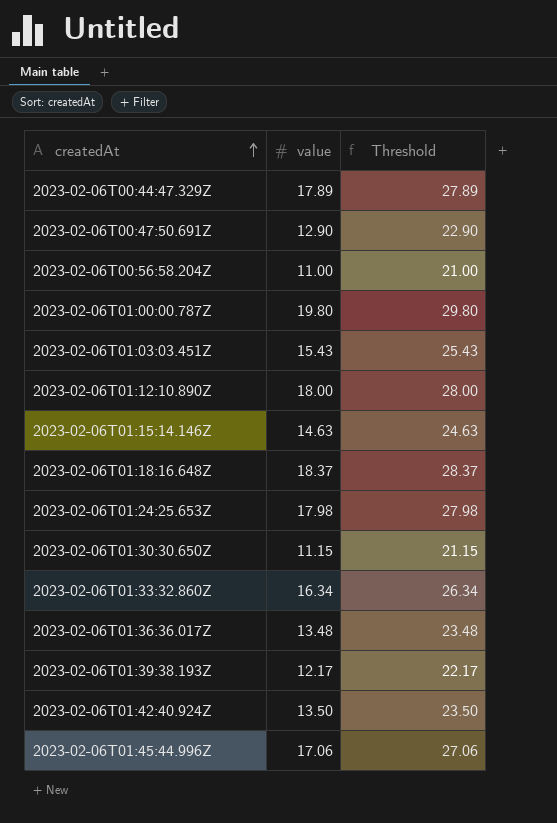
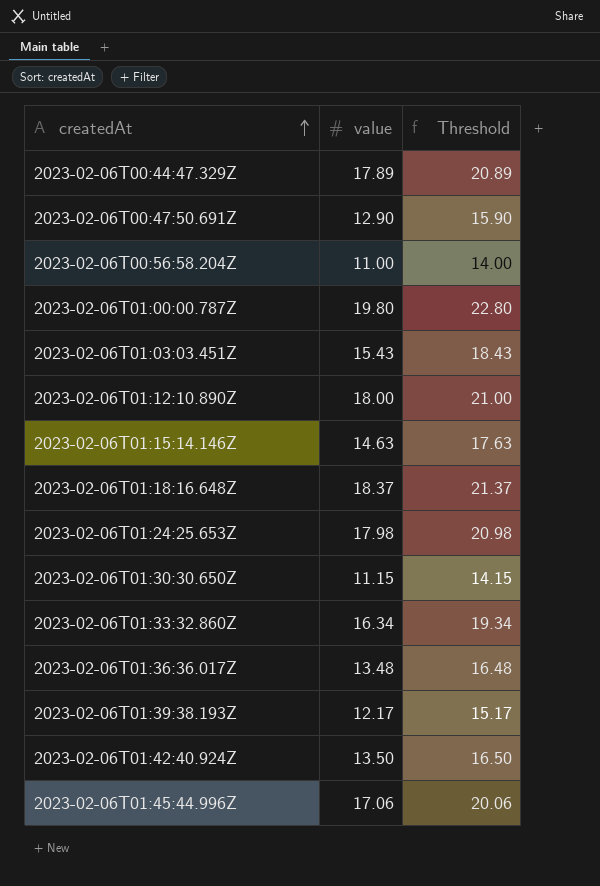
column Threshold | formula: [value] + 10 -> [value] + 3

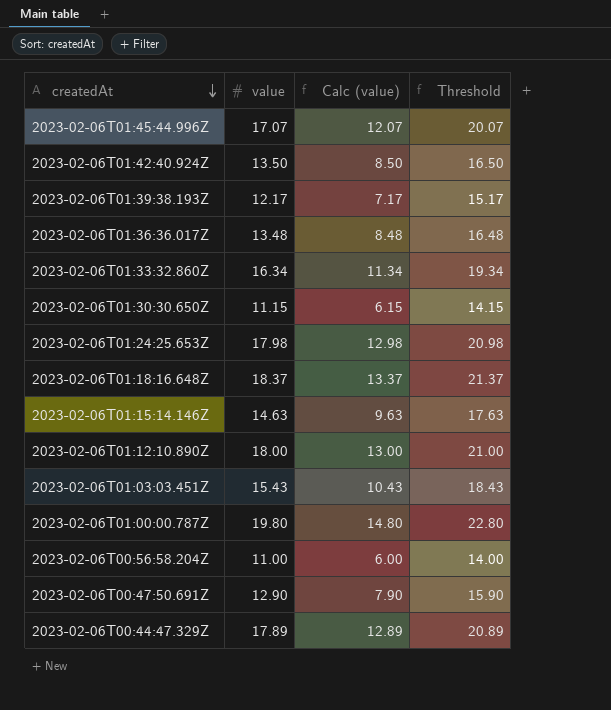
row order: createdAt ascending -> createdAt descending
column Calc (value) | formula: none -> [value] - 5
2023-02-06T01:45:44.996Z | value: 17.06 -> 17.07
2023-02-06T01:45:44.996Z | Threshold: 20.06 -> 20.07

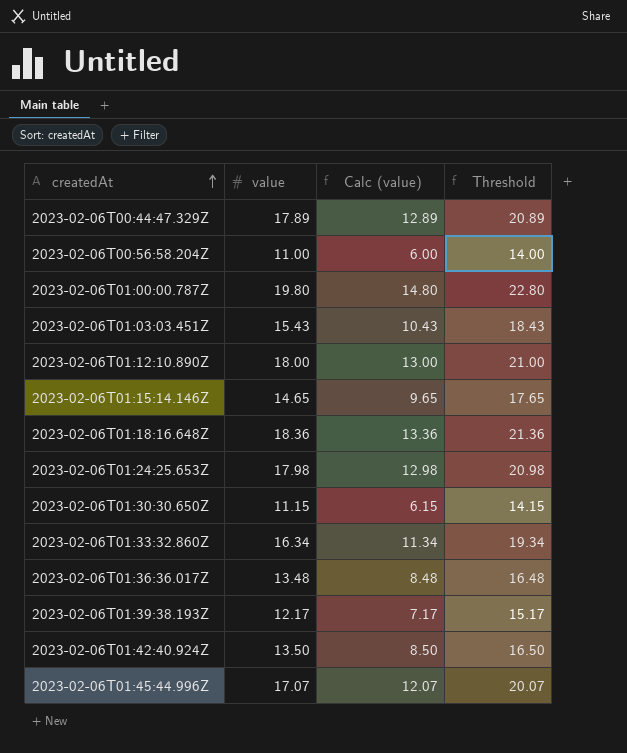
row order: createdAt descending -> createdAt ascending
row 2023-02-06T00:47:50.691Z: 12.90 | 7.90 | 15.90 -> none
2023-02-06T01:15:14.146Z | value: 14.63 -> 14.65
2023-02-06T01:15:14.146Z | Calc (value): 9.63 -> 9.65
2023-02-06T01:15:14.146Z | Threshold: 17.63 -> 17.65
2023-02-06T01:18:16.648Z | value: 18.37 -> 18.36
2023-02-06T01:18:16.648Z | Calc (value): 13.37 -> 13.36
2023-02-06T01:18:16.648Z | Threshold: 21.37 -> 21.36

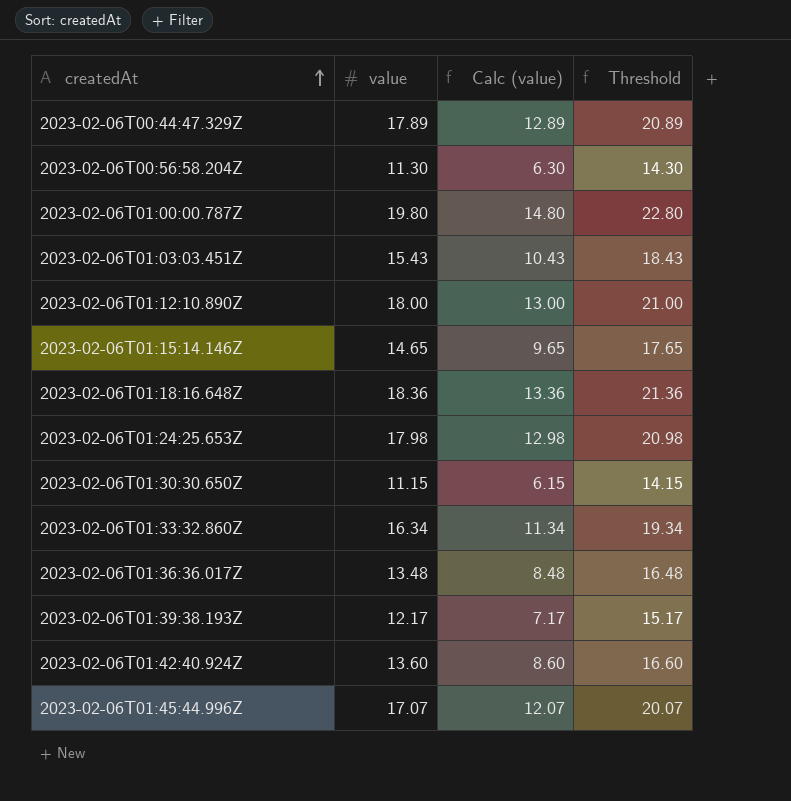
2023-02-06T00:56:58.204Z | value: 11.00 -> 11.30
2023-02-06T00:56:58.204Z | Calc (value): 6.00 -> 6.30
2023-02-06T00:56:58.204Z | Threshold: 14.00 -> 14.30
2023-02-06T01:42:40.924Z | value: 13.50 -> 13.60
2023-02-06T01:42:40.924Z | Calc (value): 8.50 -> 8.60
2023-02-06T01:42:40.924Z | Threshold: 16.50 -> 16.60

